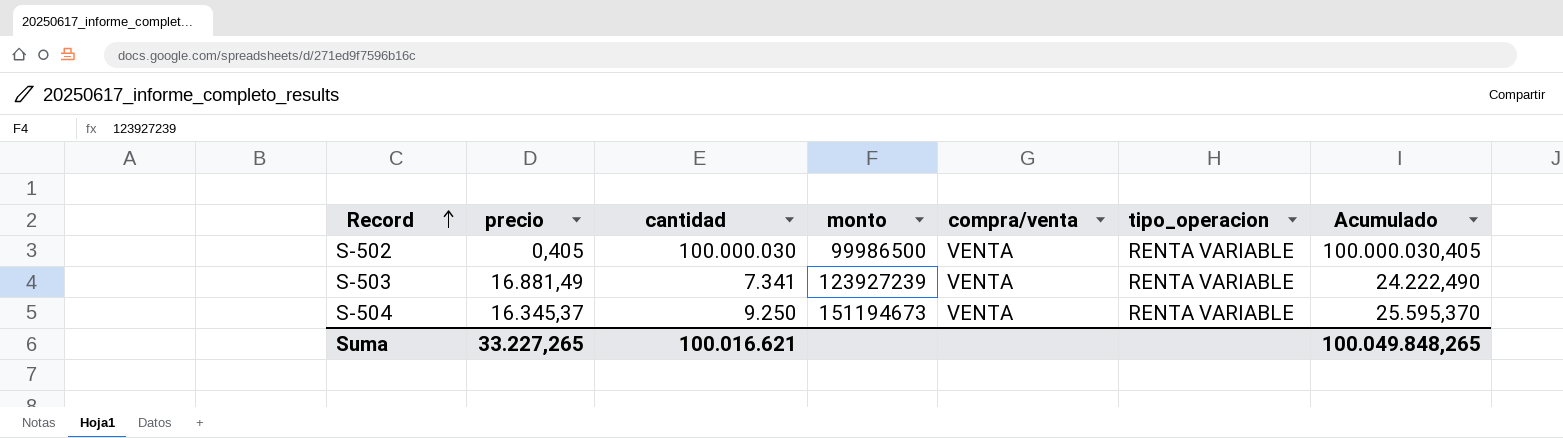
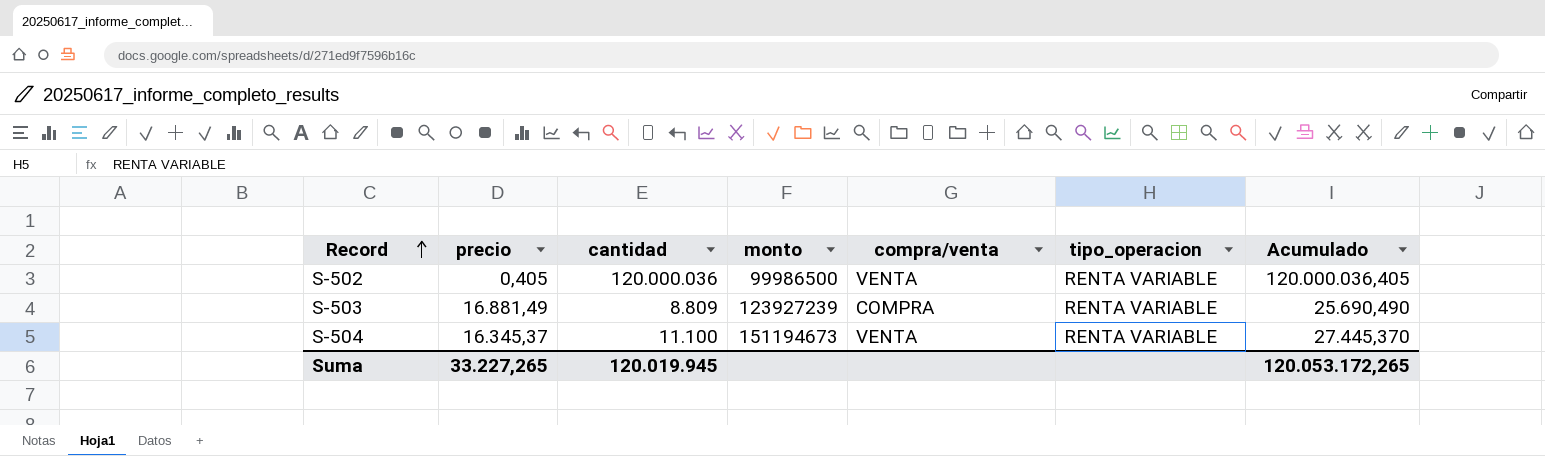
S-502 | cantidad: 100.000.030 -> 120.000.036
S-502 | Acumulado: 100.000.030,405 -> 120.000.036,405
S-503 | cantidad: 7.341 -> 8.809
S-503 | compra/venta: VENTA -> COMPRA
S-503 | Acumulado: 24.222,490 -> 25.690,490
S-504 | cantidad: 9.250 -> 11.100
S-504 | Acumulado: 25.595,370 -> 27.445,370
Suma | cantidad: 100.016.621 -> 120.019.945
Suma | Acumulado: 100.049.848,265 -> 120.053.172,265

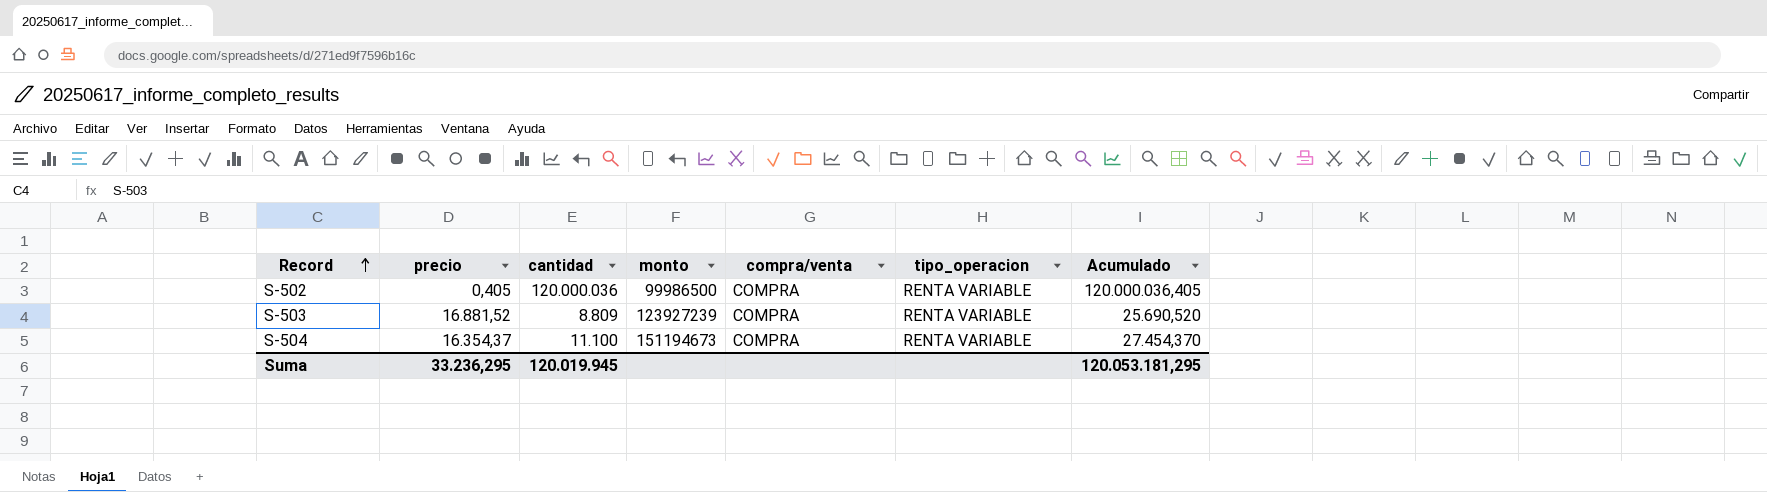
S-502 | compra/venta: VENTA -> COMPRA
S-503 | precio: 16.881,49 -> 16.881,52
S-503 | Acumulado: 25.690,490 -> 25.690,520
S-504 | precio: 16.345,37 -> 16.354,37
S-504 | compra/venta: VENTA -> COMPRA
S-504 | Acumulado: 27.445,370 -> 27.454,370
Suma | precio: 33.227,265 -> 33.236,295
Suma | Acumulado: 120.053.172,265 -> 120.053.181,295

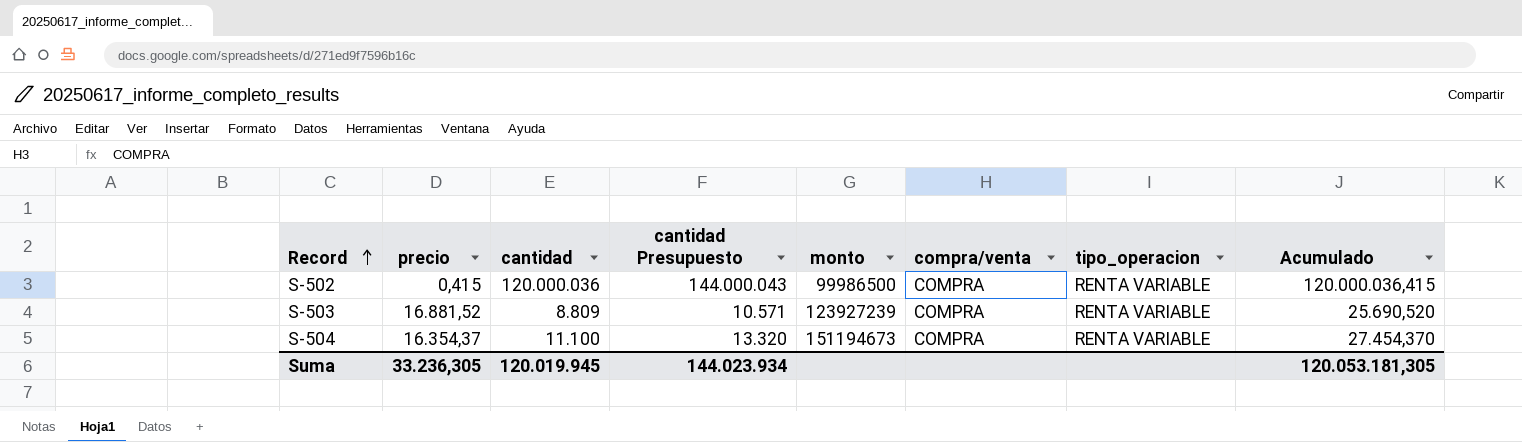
column cantidad Presupuesto | formula: none -> [cantidad] * 1,2
S-502 | precio: 0,405 -> 0,415
S-502 | Acumulado: 120.000.036,405 -> 120.000.036,415
Suma | precio: 33.236,295 -> 33.236,305
Suma | Acumulado: 120.053.181,295 -> 120.053.181,305

